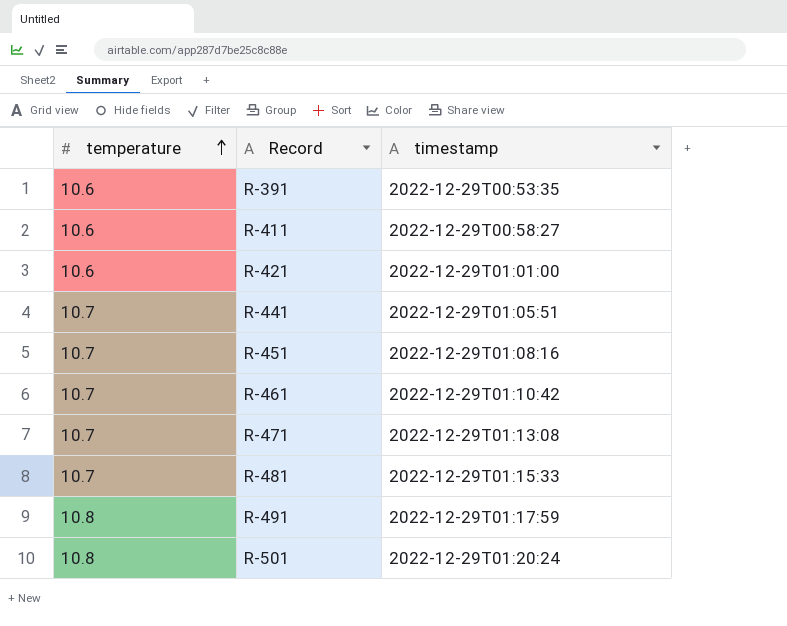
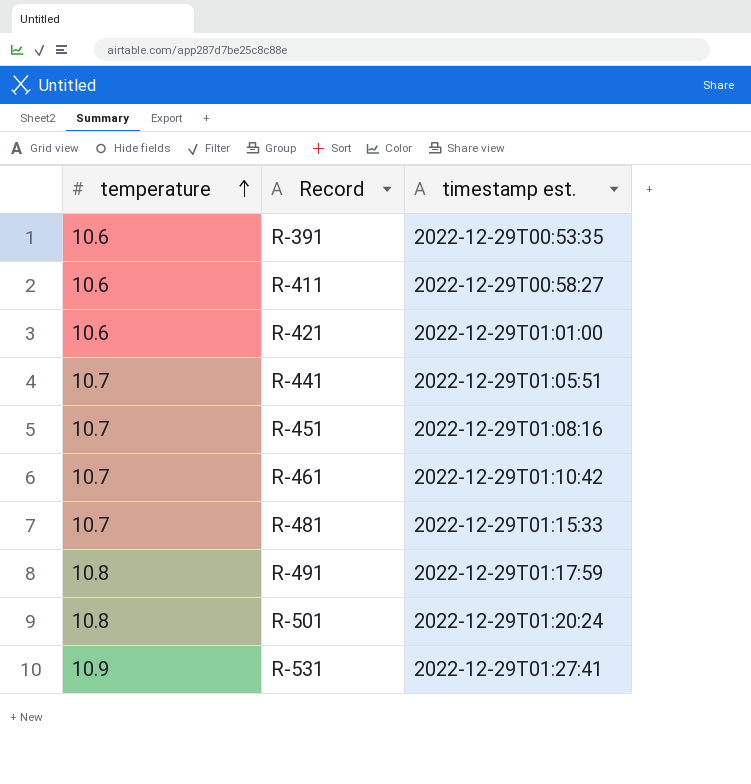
column name: timestamp -> timestamp est.
row R-471: 10.7 | 2022-12-29T01:13:08 -> none
row R-531: none -> 10.9 | 2022-12-29T01:27:41

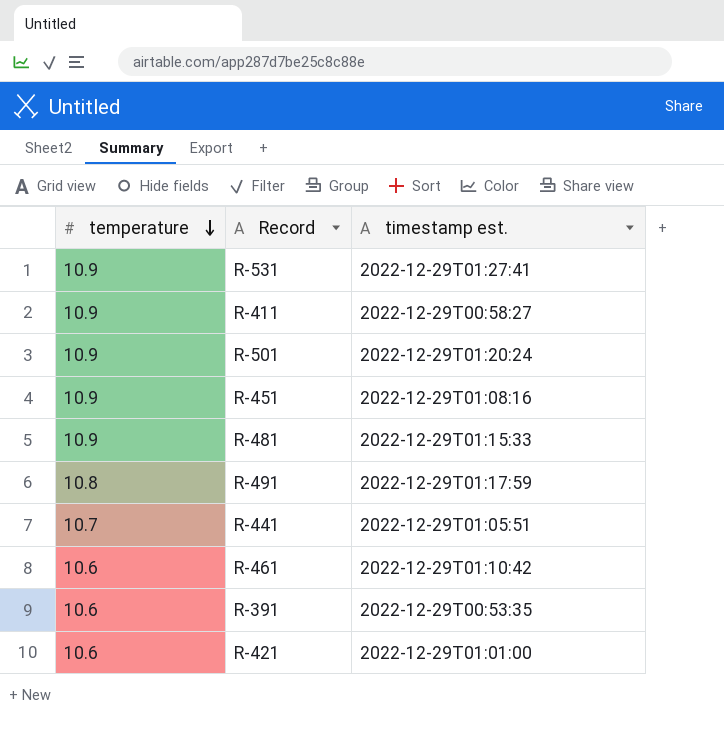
row order: temperature ascending -> temperature descending
R-411 | temperature: 10.6 -> 10.9
R-501 | temperature: 10.8 -> 10.9
R-451 | temperature: 10.7 -> 10.9
R-481 | temperature: 10.7 -> 10.9
R-461 | temperature: 10.7 -> 10.6

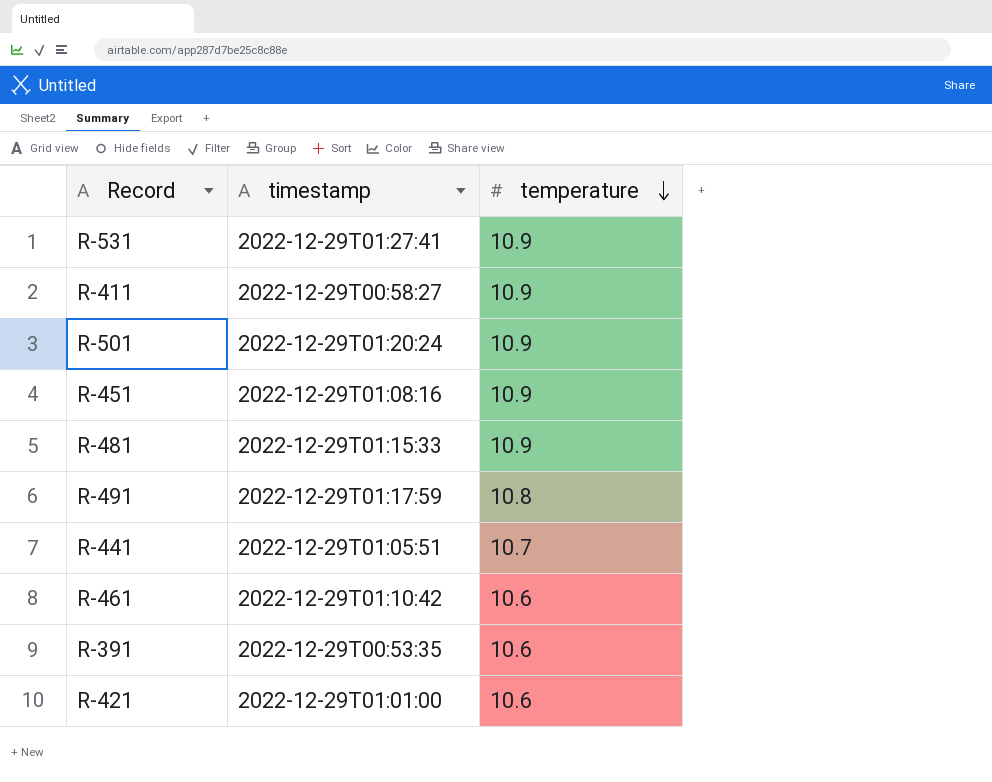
column name: timestamp est. -> timestamp
column temperature | position: 1 -> 3

